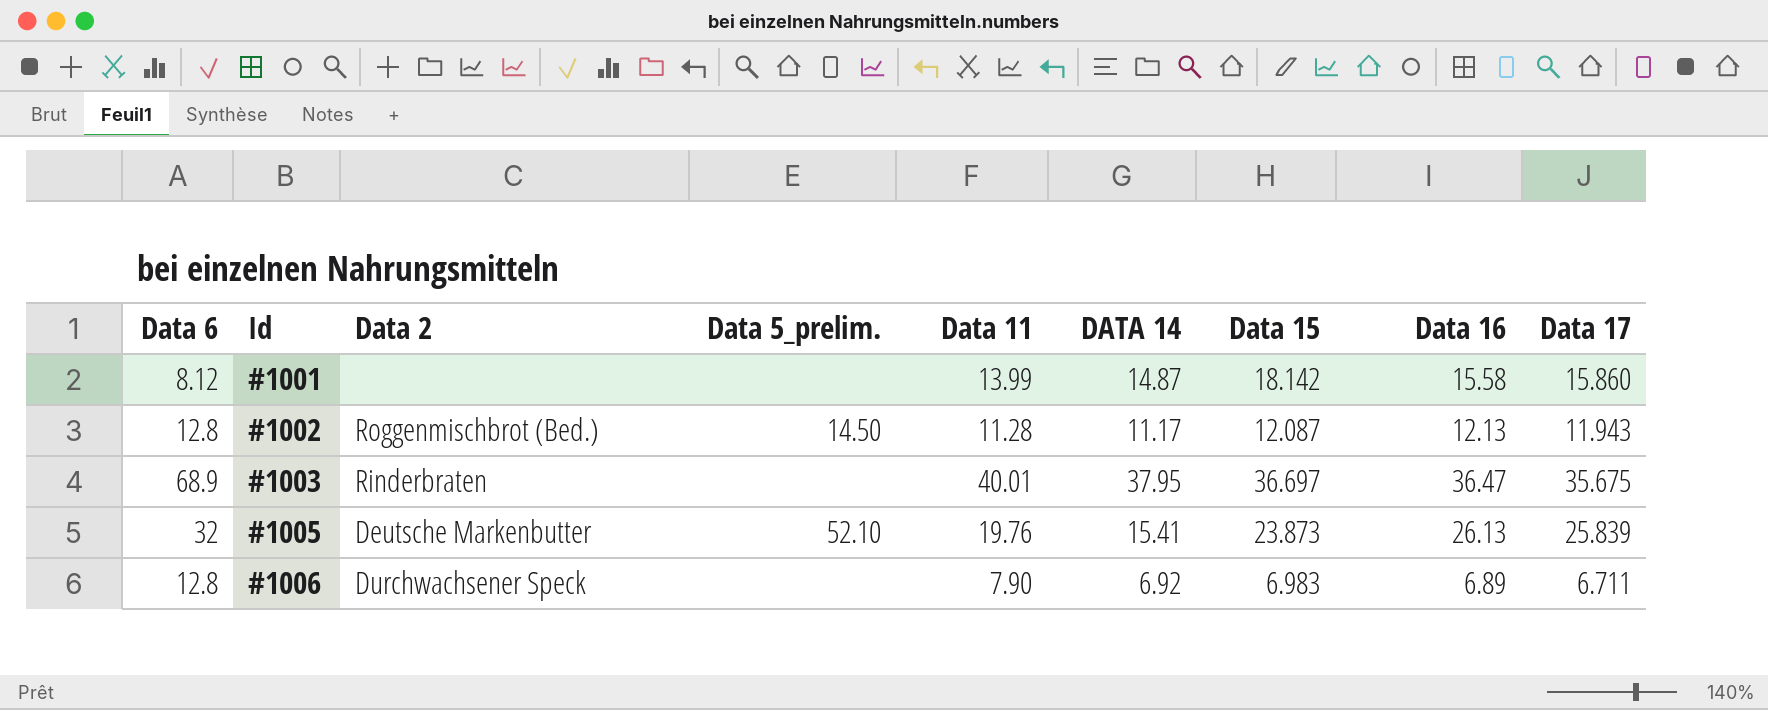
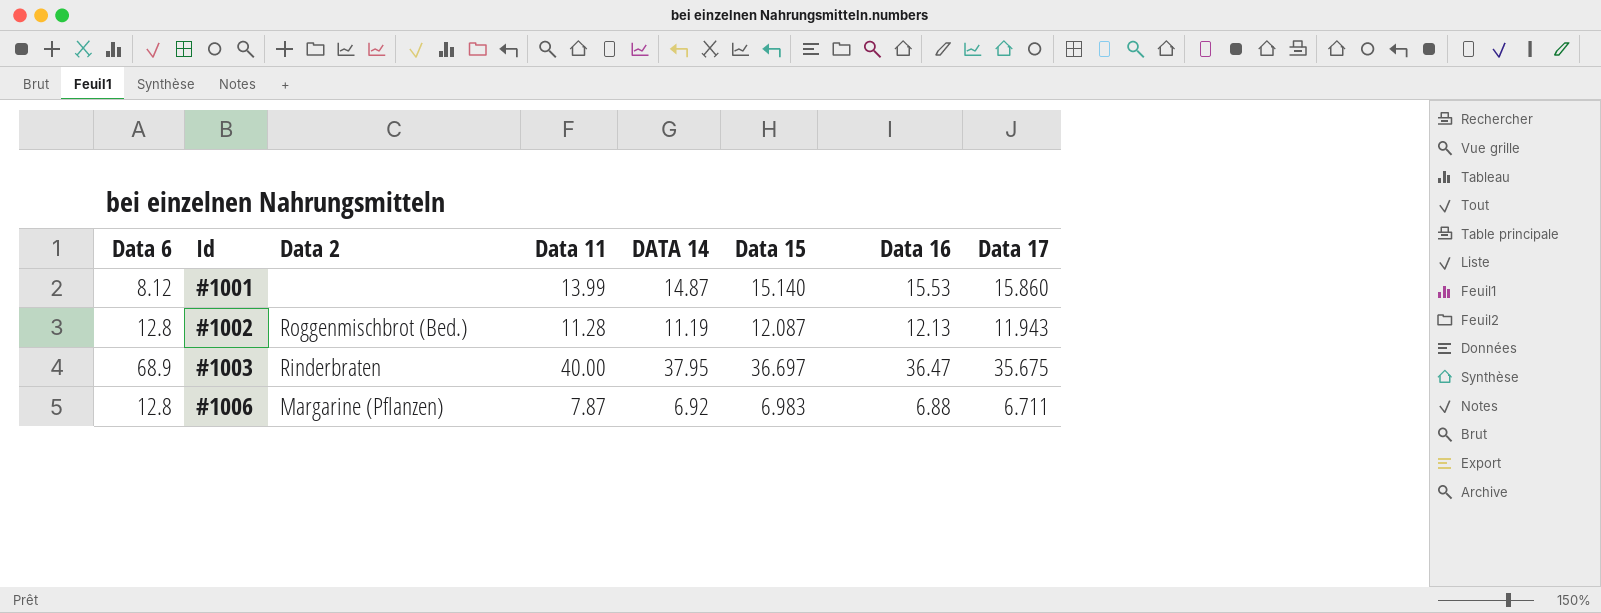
column Data 5_prelim. | position: 4 -> none
row #1005: 32 | Deutsche Markenbutter | 52.10 | 19.76 | 15.41 | 23.873 | 26.13 | 25.839 -> none
#1001 | Data 15: 18.142 -> 15.140
#1001 | Data 16: 15.58 -> 15.53
#1002 | DATA 14: 11.17 -> 11.19
#1003 | Data 11: 40.01 -> 40.00
#1006 | Data 2: Durchwachsener Speck -> Margarine (Pflanzen)
#1006 | Data 11: 7.90 -> 7.87
#1006 | Data 16: 6.89 -> 6.88

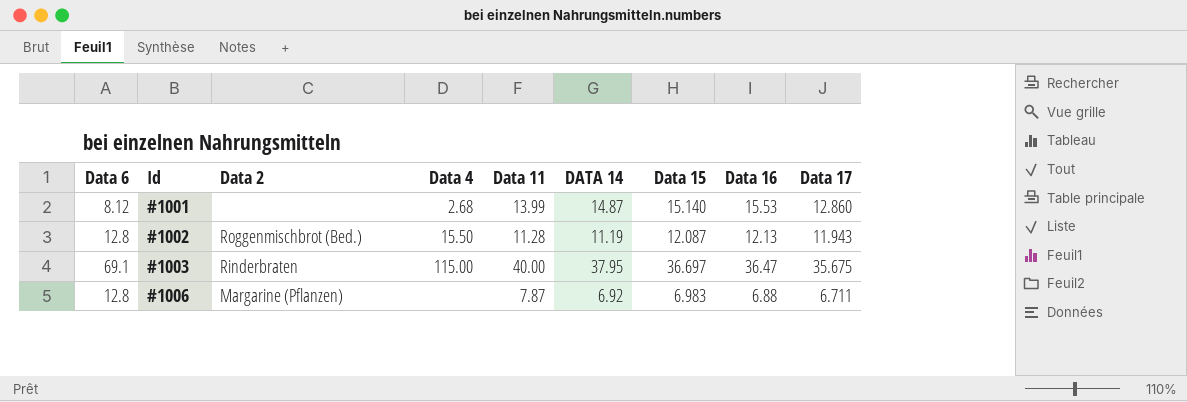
column Data 4 | position: none -> 4
#1001 | Data 17: 15.860 -> 12.860
#1003 | Data 6: 68.9 -> 69.1

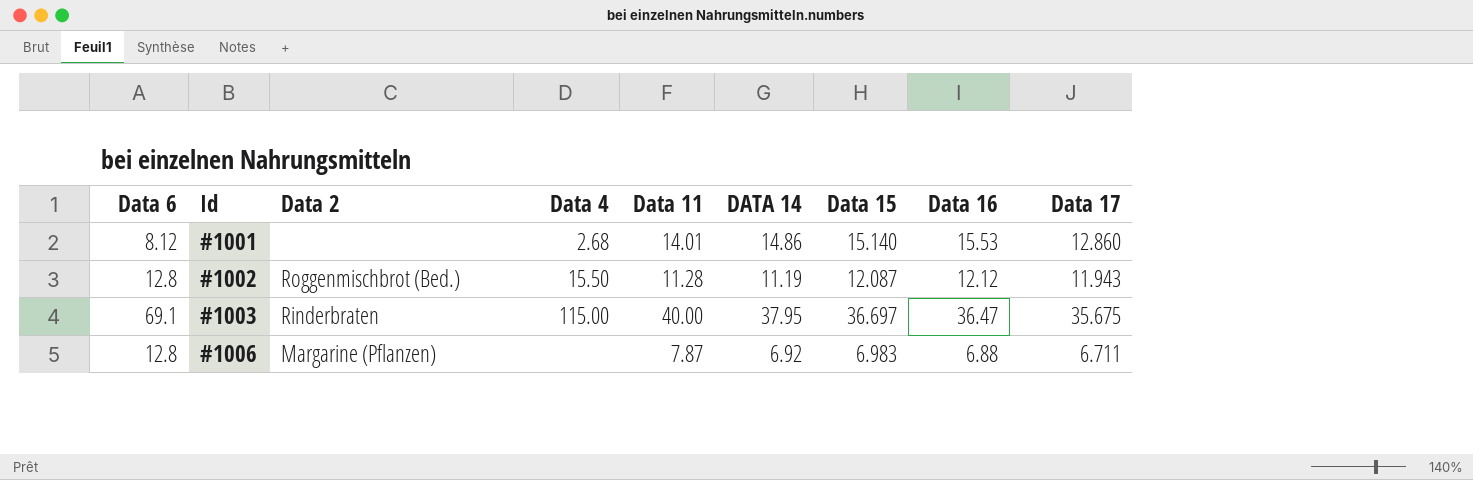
#1001 | Data 11: 13.99 -> 14.01
#1001 | DATA 14: 14.87 -> 14.86
#1002 | Data 16: 12.13 -> 12.12

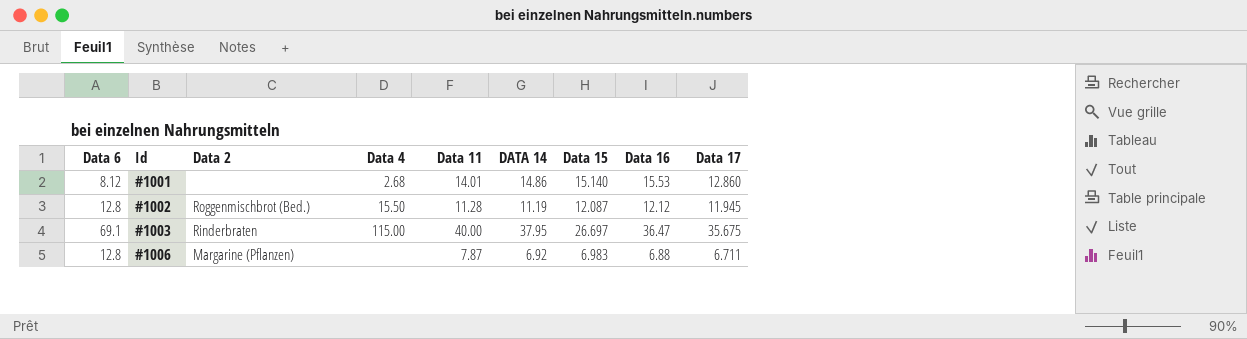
#1002 | Data 17: 11.943 -> 11.945
#1003 | Data 15: 36.697 -> 26.697

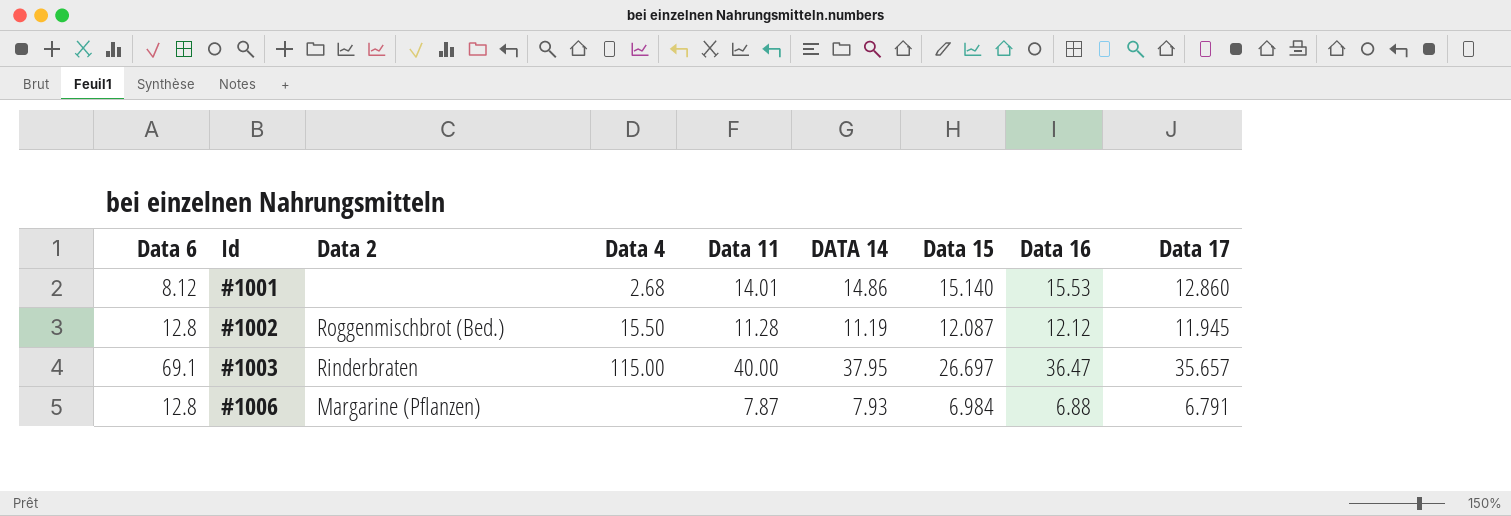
#1003 | Data 17: 35.675 -> 35.657
#1006 | DATA 14: 6.92 -> 7.93
#1006 | Data 15: 6.983 -> 6.984
#1006 | Data 17: 6.711 -> 6.791

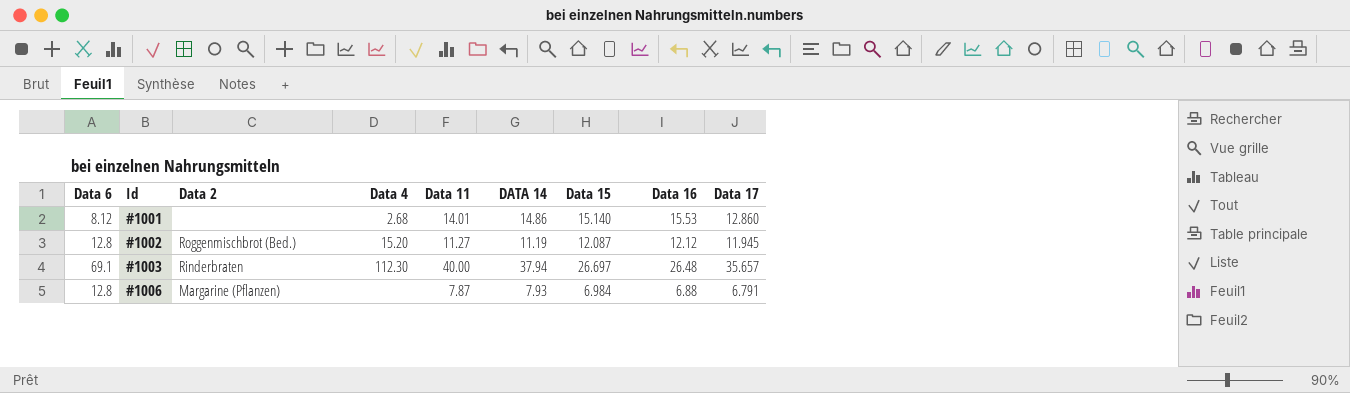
#1002 | Data 4: 15.50 -> 15.20
#1002 | Data 11: 11.28 -> 11.27
#1003 | Data 4: 115.00 -> 112.30
#1003 | DATA 14: 37.95 -> 37.94
#1003 | Data 16: 36.47 -> 26.48

